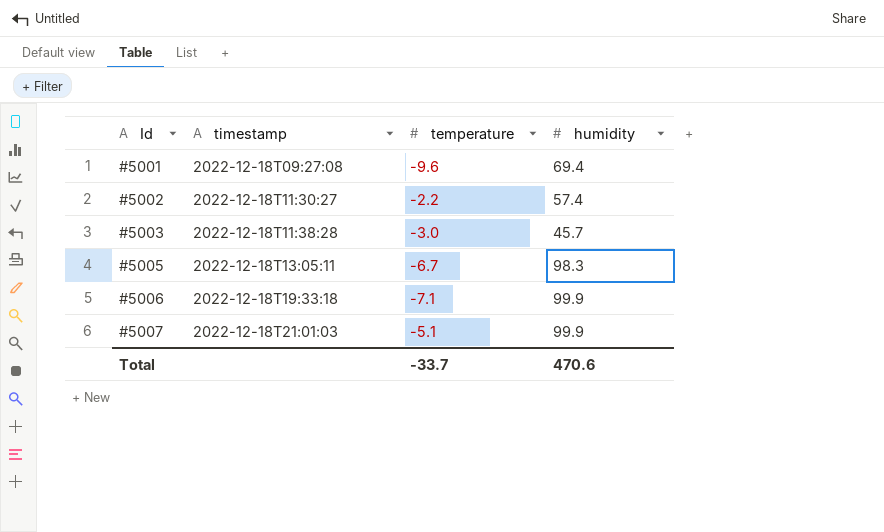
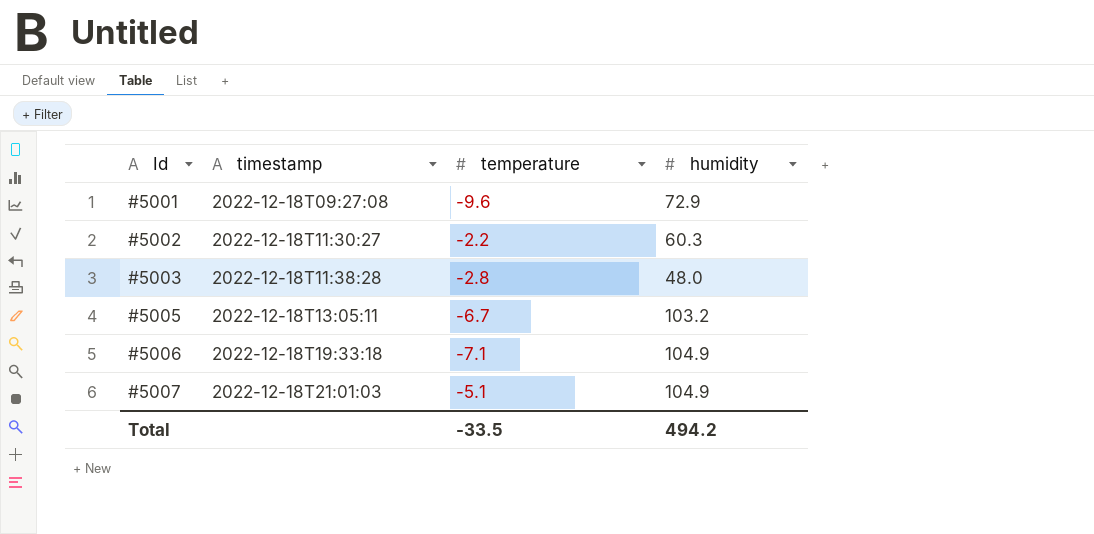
#5001 | humidity: 69.4 -> 72.9
#5002 | humidity: 57.4 -> 60.3
#5003 | temperature: -3.0 -> -2.8
#5003 | humidity: 45.7 -> 48.0
#5005 | humidity: 98.3 -> 103.2
#5006 | humidity: 99.9 -> 104.9
#5007 | humidity: 99.9 -> 104.9
Total | temperature: -33.7 -> -33.5
Total | humidity: 470.6 -> 494.2

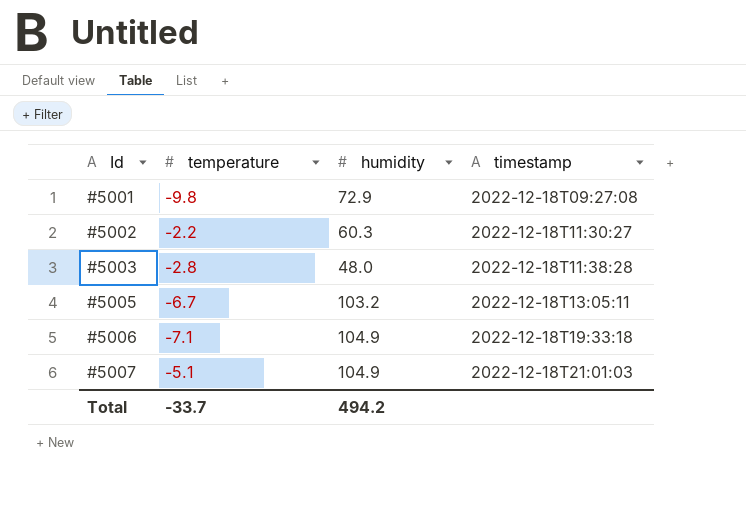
column timestamp | position: 2 -> 4
#5001 | temperature: -9.6 -> -9.8
Total | temperature: -33.5 -> -33.7

